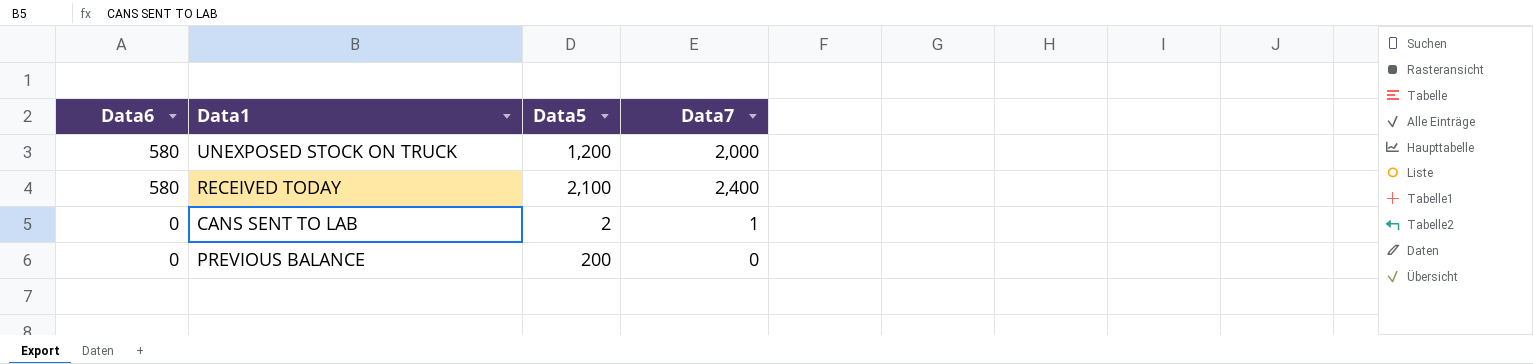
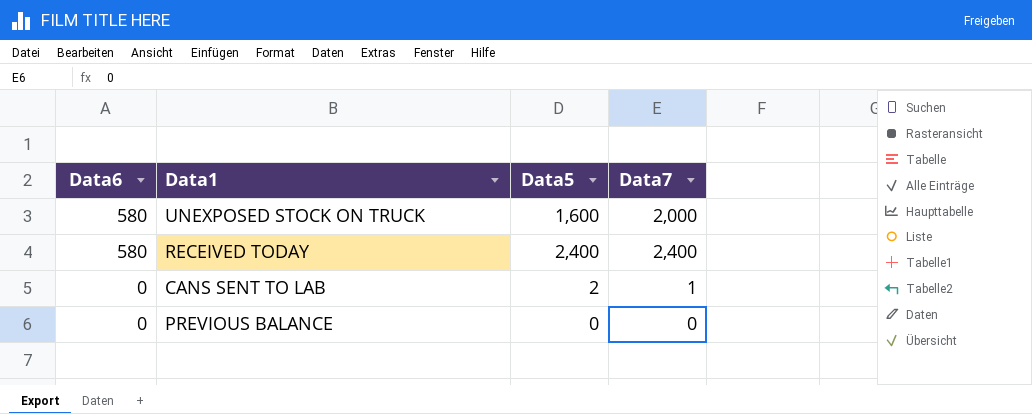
UNEXPOSED STOCK ON TRUCK | Data5: 1,200 -> 1,600
RECEIVED TODAY | Data5: 2,100 -> 2,400
PREVIOUS BALANCE | Data5: 200 -> 0

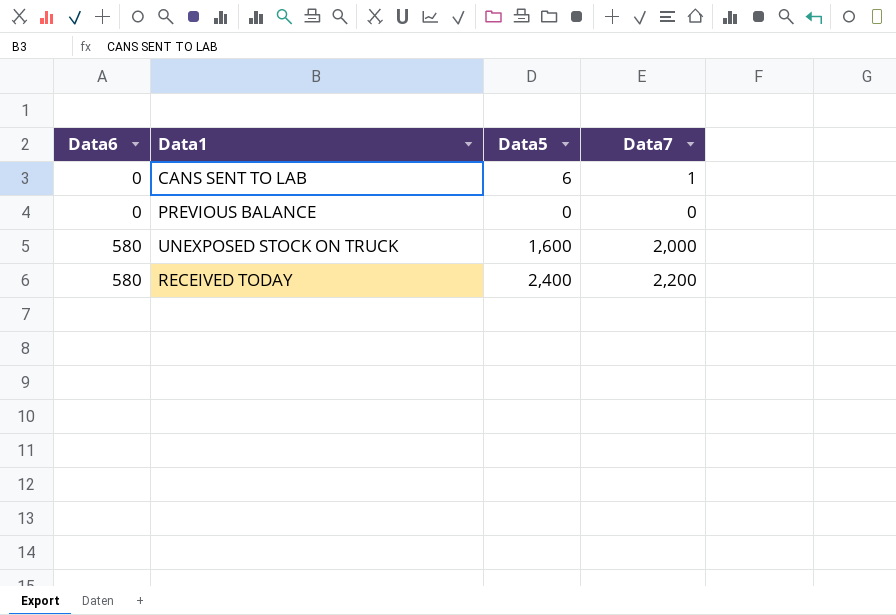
row order: Data6 descending -> Data6 ascending
CANS SENT TO LAB | Data5: 2 -> 6
RECEIVED TODAY | Data7: 2,400 -> 2,200

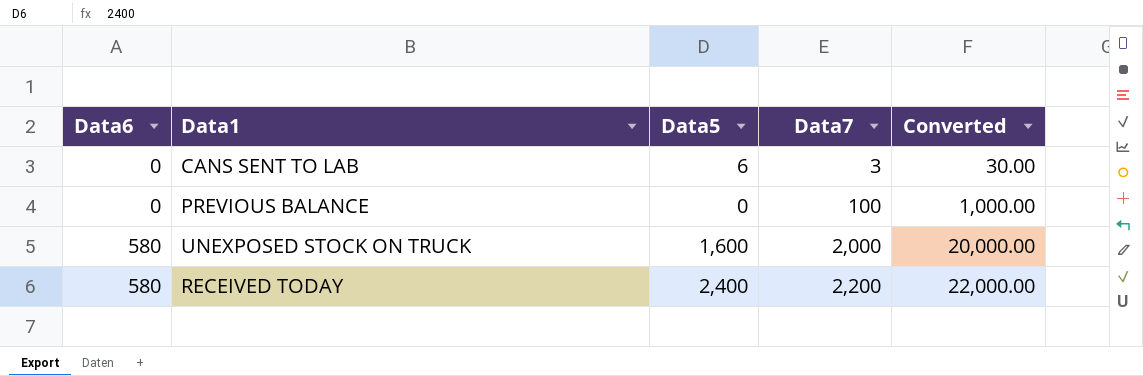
column Converted | formula: none -> [Data7] * 10
CANS SENT TO LAB | Data7: 1 -> 3
PREVIOUS BALANCE | Data7: 0 -> 100

